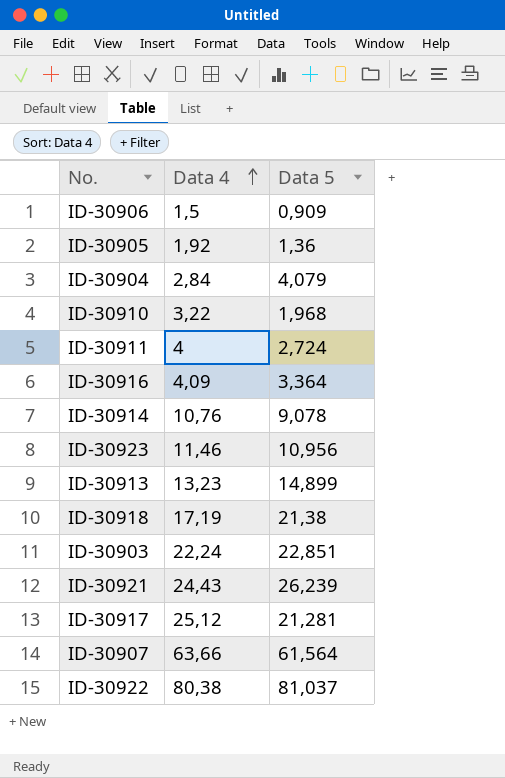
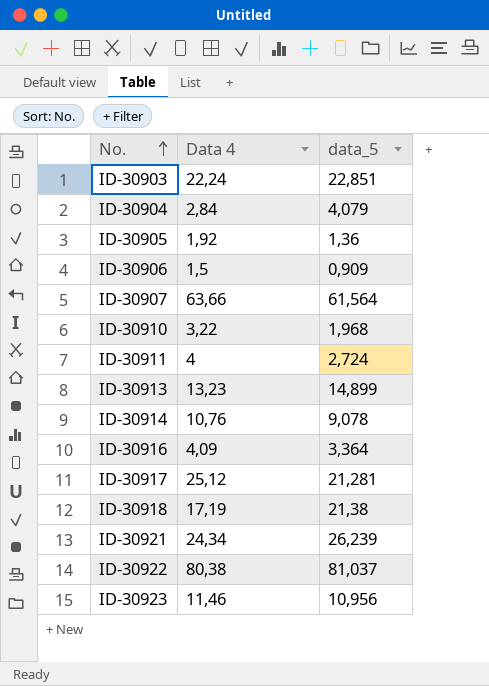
row order: Data 4 ascending -> No. ascending
column name: Data 5 -> data_5
ID-30921 | Data 4: 24,43 -> 24,34

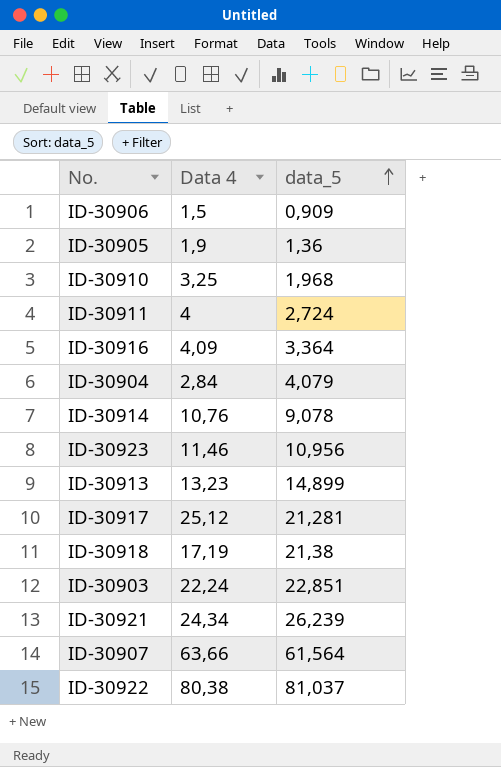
row order: No. ascending -> data_5 ascending
ID-30905 | Data 4: 1,92 -> 1,9
ID-30910 | Data 4: 3,22 -> 3,25

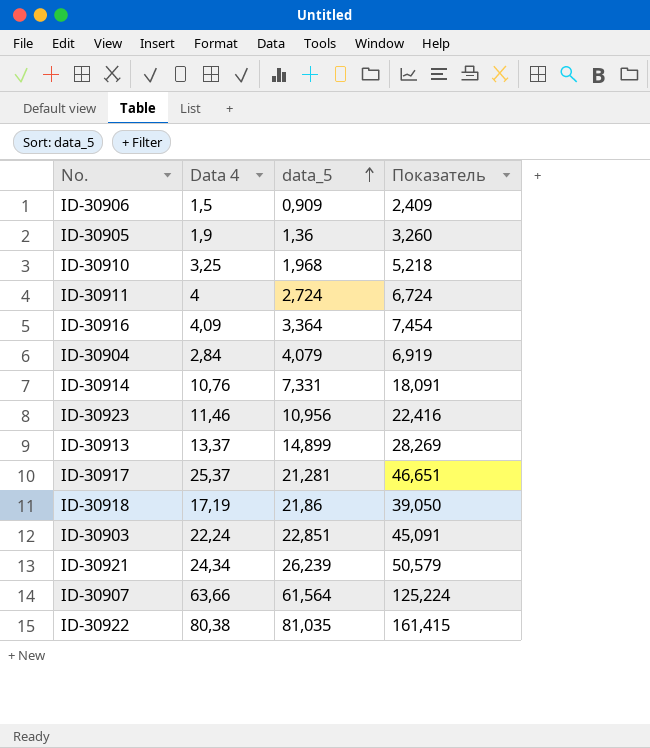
column Показатель | formula: none -> [Data 4] + [data_5]
ID-30914 | data_5: 9,078 -> 7,331
ID-30913 | Data 4: 13,23 -> 13,37
ID-30917 | Data 4: 25,12 -> 25,37
ID-30918 | data_5: 21,38 -> 21,86
ID-30922 | data_5: 81,037 -> 81,035

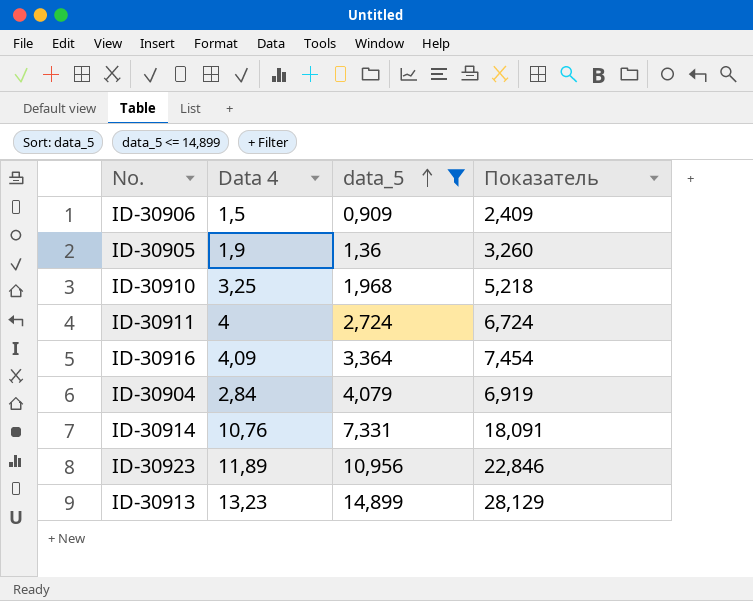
filter: none -> data_5 <= 14,899
ID-30923 | Data 4: 11,46 -> 11,89
ID-30923 | Показатель: 22,416 -> 22,846
ID-30913 | Data 4: 13,37 -> 13,23
ID-30913 | Показатель: 28,269 -> 28,129

